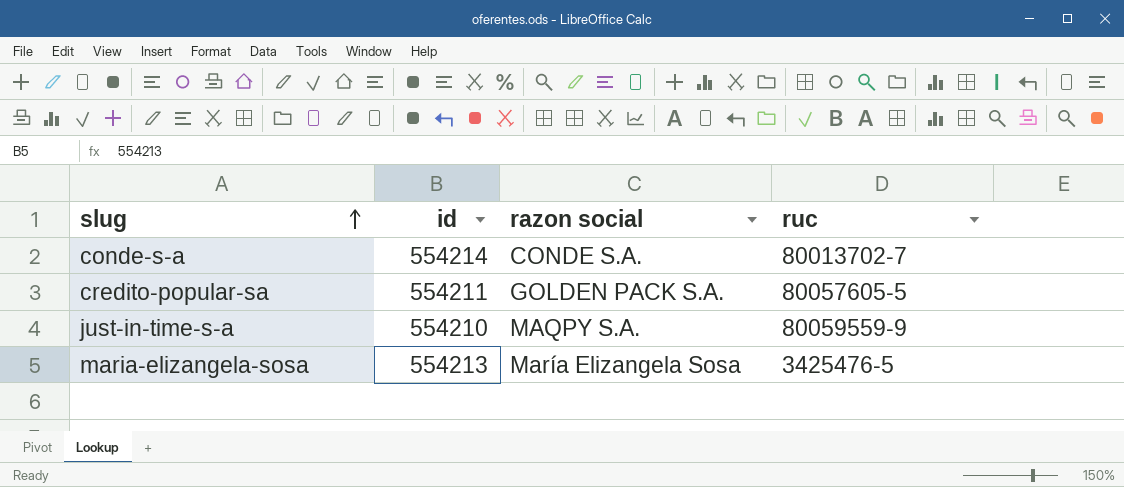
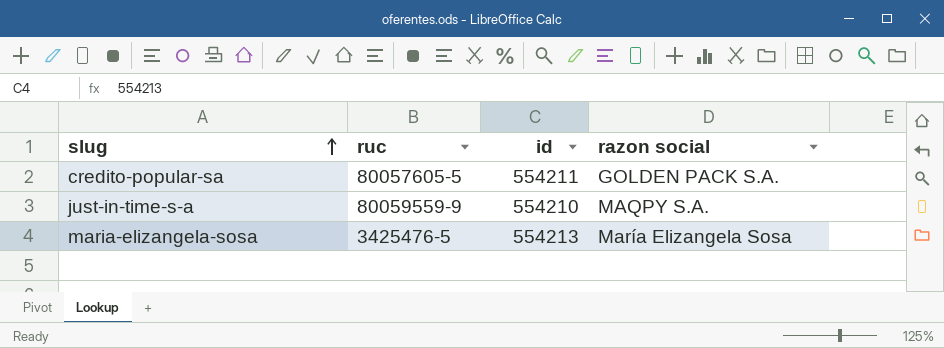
column ruc | position: 4 -> 2
row conde-s-a: 554214 | CONDE S.A. | 80013702-7 -> none

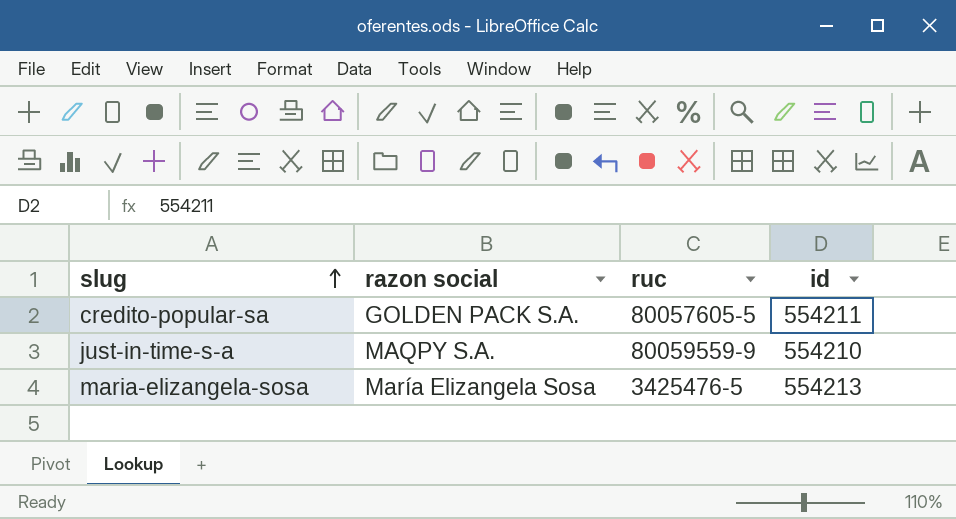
column razon social | position: 4 -> 2

